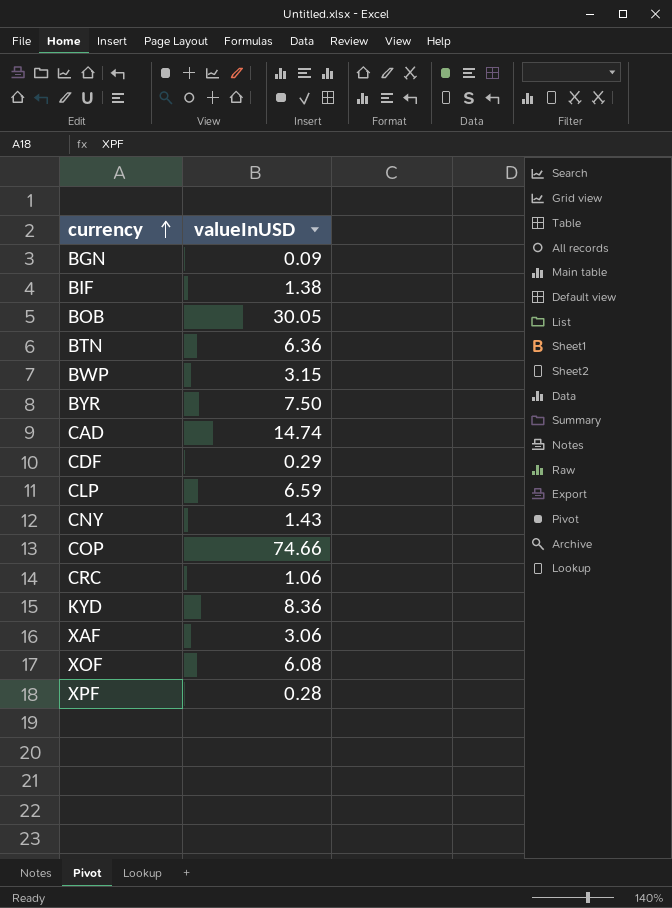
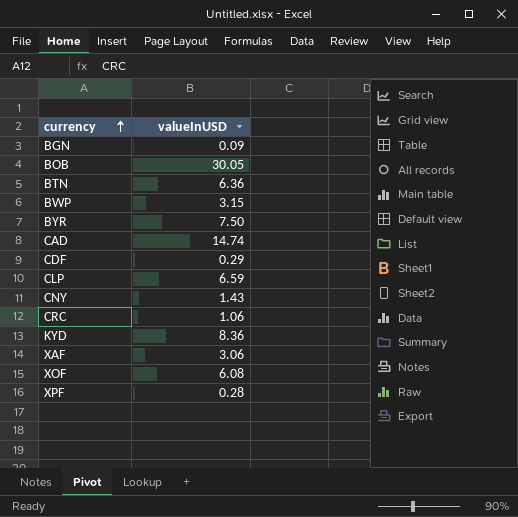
row BIF: 1.38 -> none
row COP: 74.66 -> none

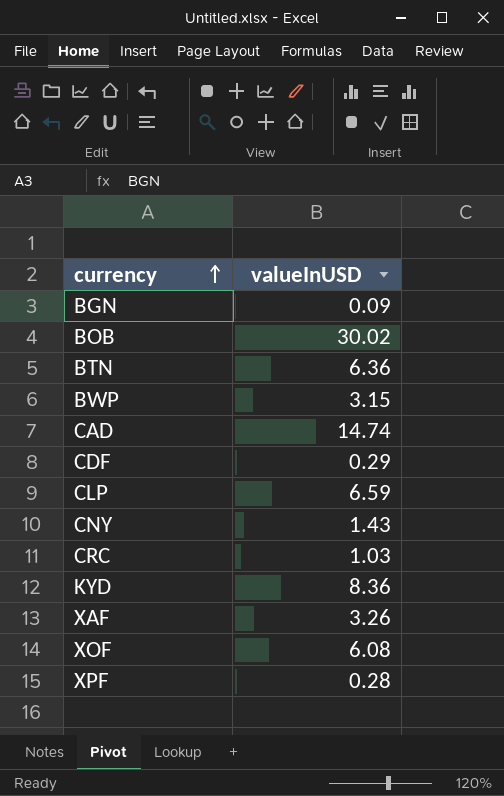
row BYR: 7.50 -> none
BOB | valueInUSD: 30.05 -> 30.02
CRC | valueInUSD: 1.06 -> 1.03
XAF | valueInUSD: 3.06 -> 3.26

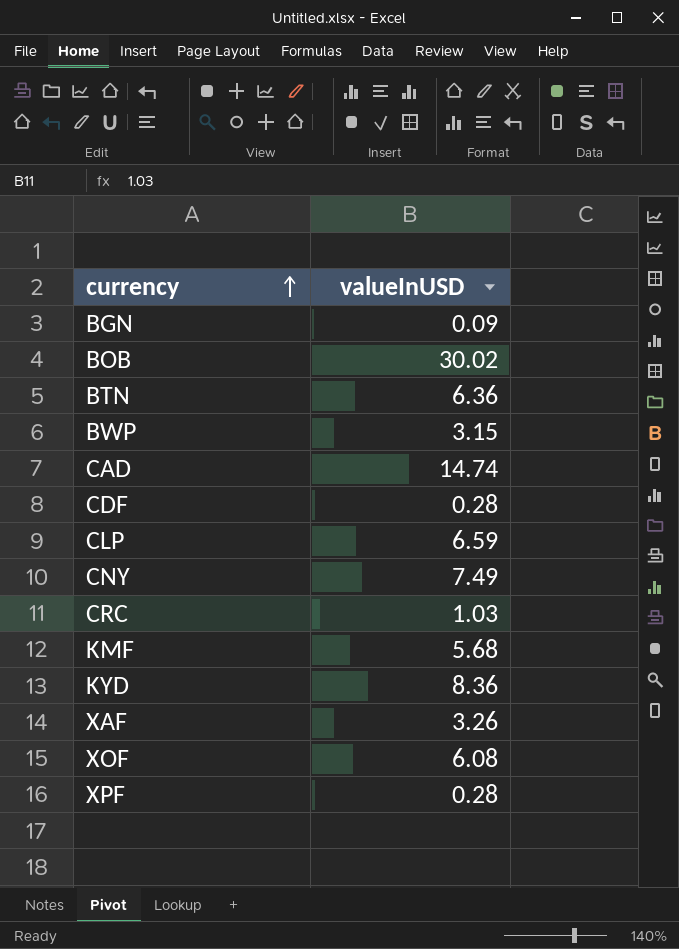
CDF | valueInUSD: 0.29 -> 0.28
CNY | valueInUSD: 1.43 -> 7.49
row KMF: none -> 5.68

